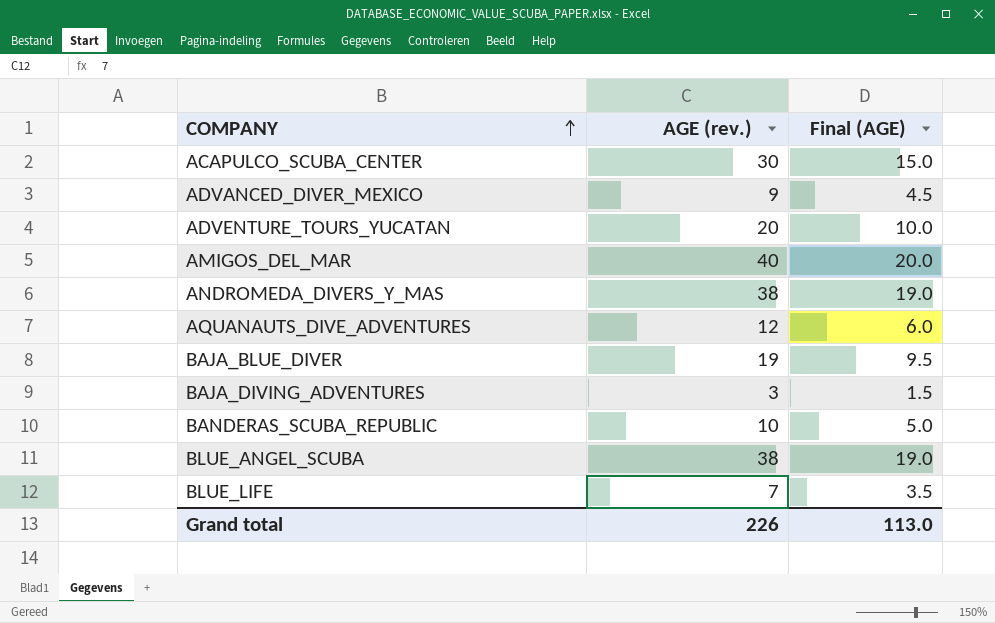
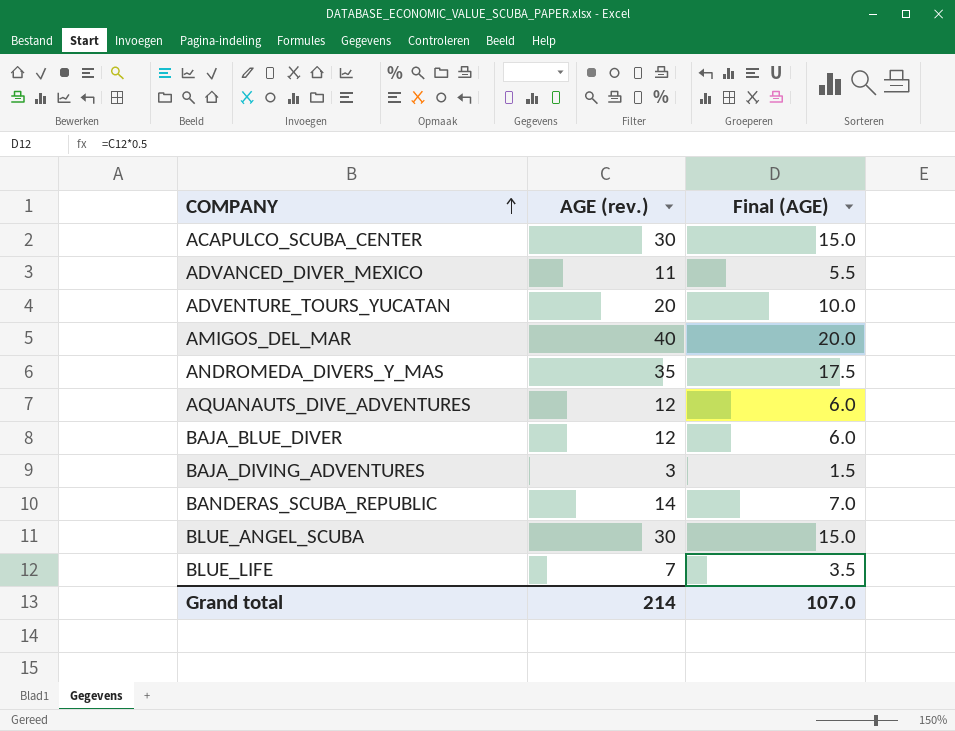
ADVANCED_DIVER_MEXICO | AGE (rev.): 9 -> 11
ADVANCED_DIVER_MEXICO | Final (AGE): 4.5 -> 5.5
ANDROMEDA_DIVERS_Y_MAS | AGE (rev.): 38 -> 35
ANDROMEDA_DIVERS_Y_MAS | Final (AGE): 19.0 -> 17.5
BAJA_BLUE_DIVER | AGE (rev.): 19 -> 12
BAJA_BLUE_DIVER | Final (AGE): 9.5 -> 6.0
BANDERAS_SCUBA_REPUBLIC | AGE (rev.): 10 -> 14
BANDERAS_SCUBA_REPUBLIC | Final (AGE): 5.0 -> 7.0
BLUE_ANGEL_SCUBA | AGE (rev.): 38 -> 30
BLUE_ANGEL_SCUBA | Final (AGE): 19.0 -> 15.0
Grand total | AGE (rev.): 226 -> 214
Grand total | Final (AGE): 113.0 -> 107.0

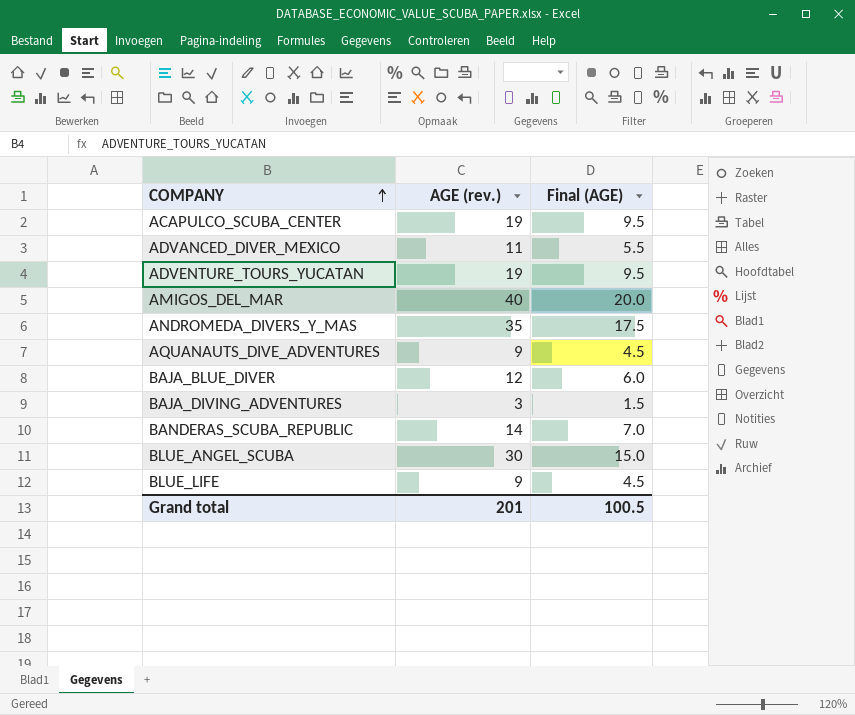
ACAPULCO_SCUBA_CENTER | AGE (rev.): 30 -> 19
ACAPULCO_SCUBA_CENTER | Final (AGE): 15.0 -> 9.5
ADVENTURE_TOURS_YUCATAN | AGE (rev.): 20 -> 19
ADVENTURE_TOURS_YUCATAN | Final (AGE): 10.0 -> 9.5
AQUANAUTS_DIVE_ADVENTURES | AGE (rev.): 12 -> 9
AQUANAUTS_DIVE_ADVENTURES | Final (AGE): 6.0 -> 4.5
BLUE_LIFE | AGE (rev.): 7 -> 9
BLUE_LIFE | Final (AGE): 3.5 -> 4.5
Grand total | AGE (rev.): 214 -> 201
Grand total | Final (AGE): 107.0 -> 100.5

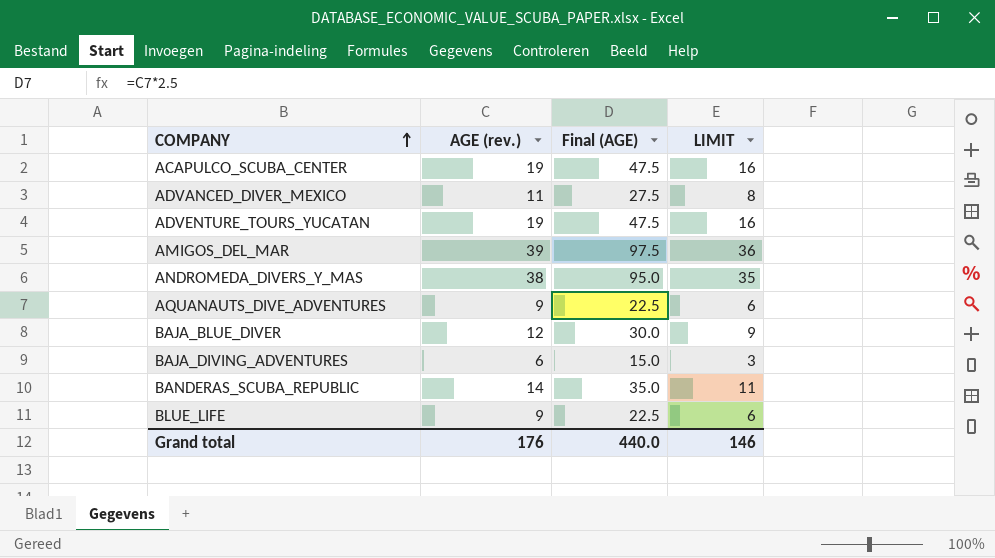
column Final (AGE) | formula: [AGE (rev.)] * 0.5 -> [AGE (rev.)] * 2.5
column LIMIT | formula: none -> [AGE (rev.)] - 3
row BLUE_ANGEL_SCUBA: 30 | 15.0 -> none
AMIGOS_DEL_MAR | AGE (rev.): 40 -> 39
ANDROMEDA_DIVERS_Y_MAS | AGE (rev.): 35 -> 38
BAJA_DIVING_ADVENTURES | AGE (rev.): 3 -> 6
Grand total | AGE (rev.): 201 -> 176
Grand total | Final (AGE): 100.5 -> 440.0

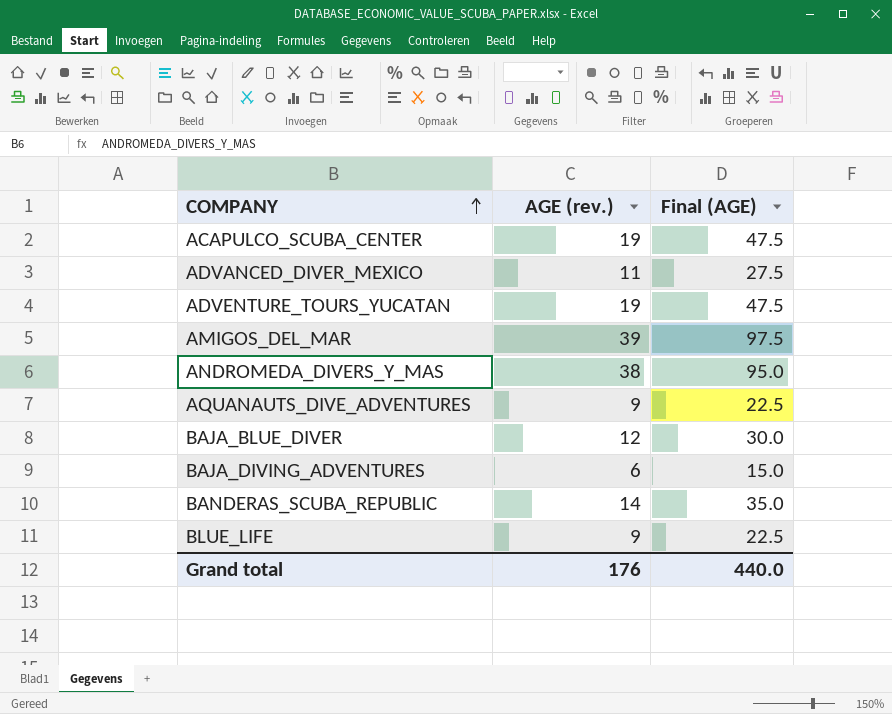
column LIMIT | formula: [AGE (rev.)] - 3 -> none

